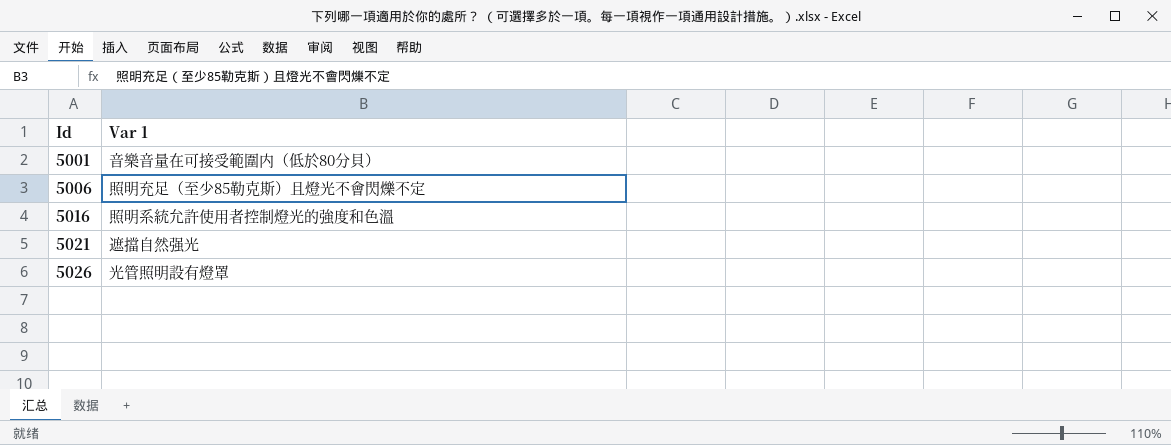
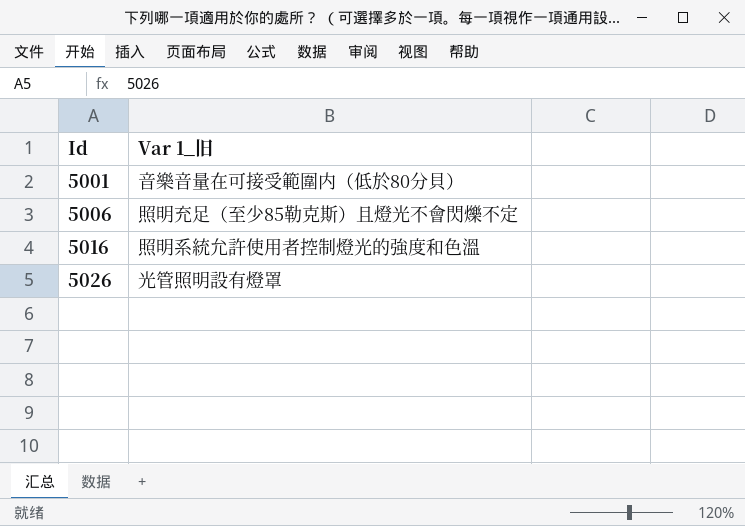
column name: Var 1 -> Var 1_旧
row 5021: 遮擋自然强光 -> none

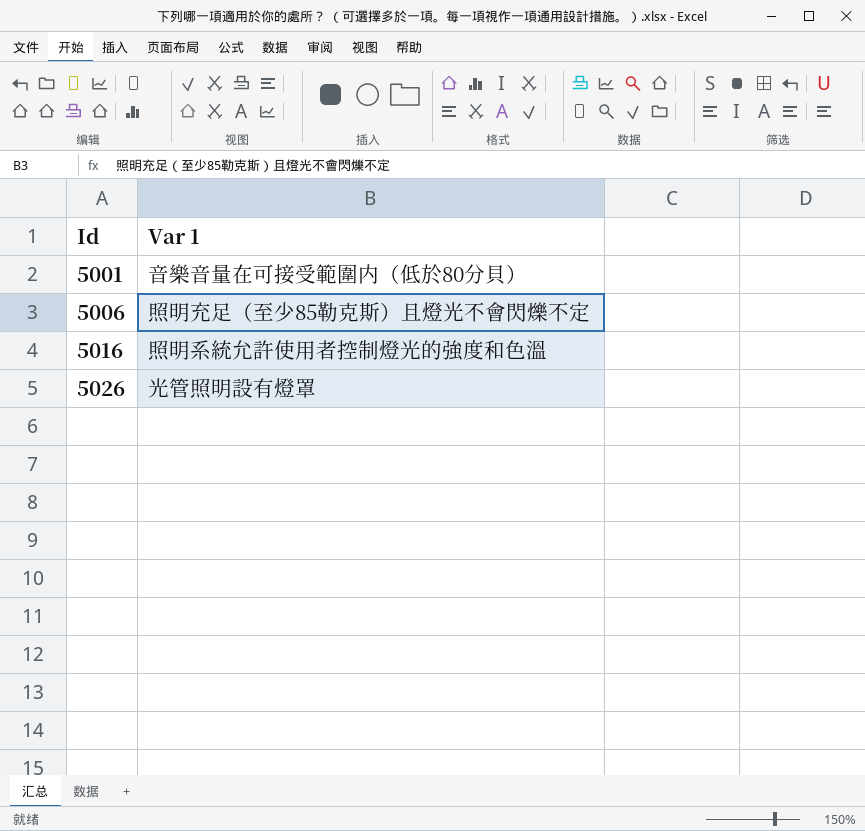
column name: Var 1_旧 -> Var 1

